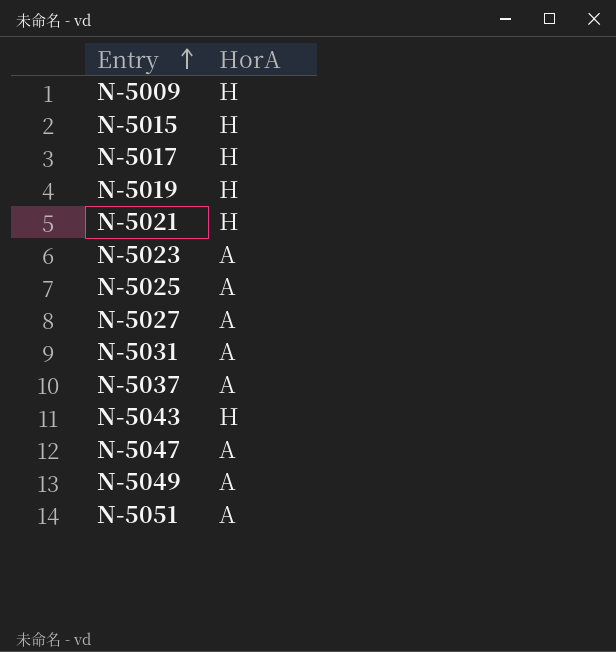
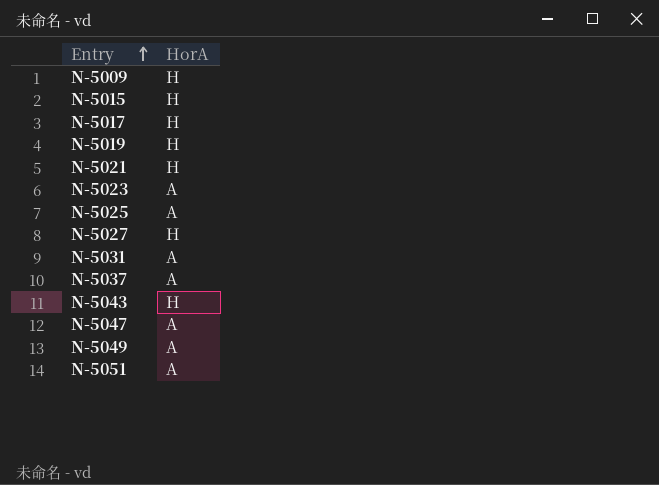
N-5027 | HorA: A -> H

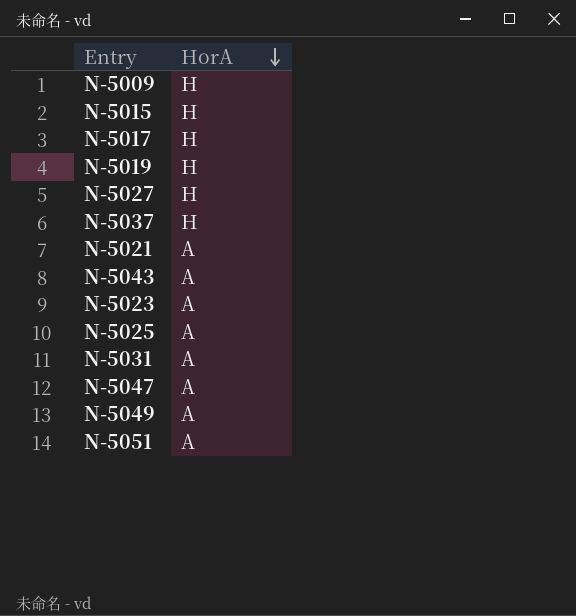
row order: Entry ascending -> HorA descending
N-5037 | HorA: A -> H
N-5021 | HorA: H -> A
N-5043 | HorA: H -> A

